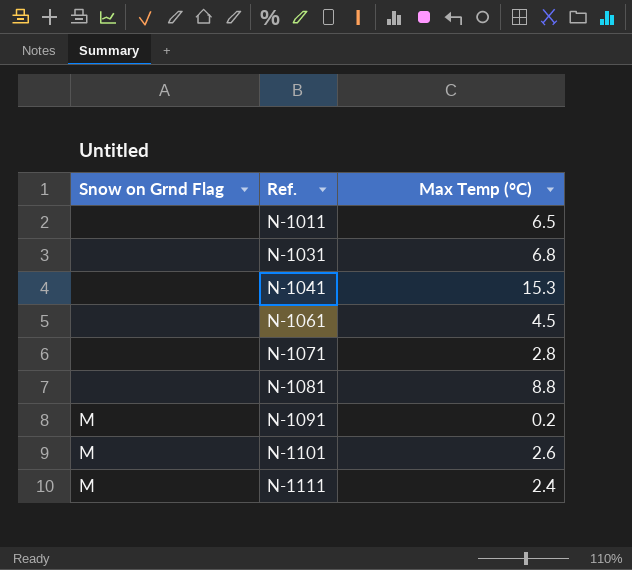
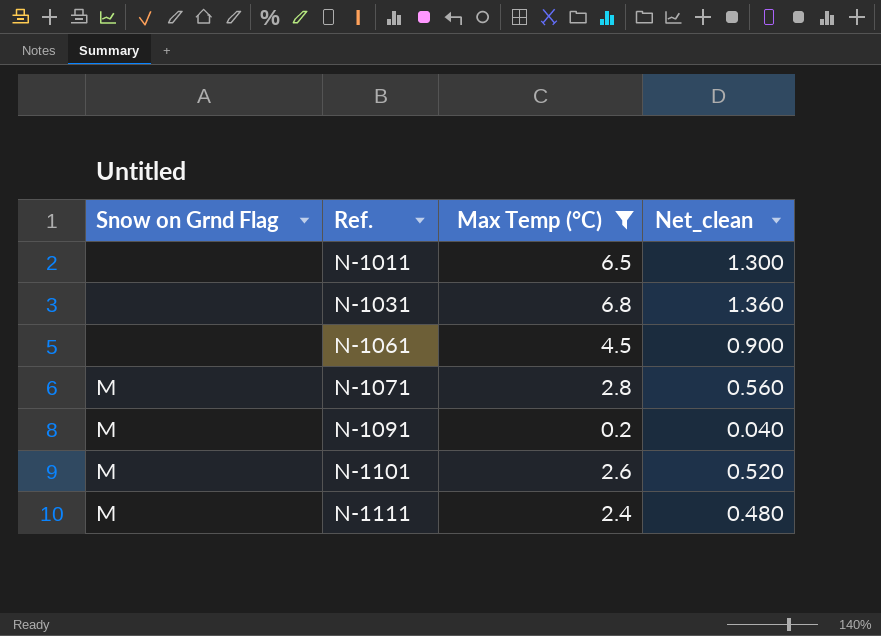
filter: none -> Max Temp (°C) <= 6.8
column Net_clean | formula: none -> [Max Temp (°C)] * 0.2
N-1071 | Snow on Grnd Flag: none -> M

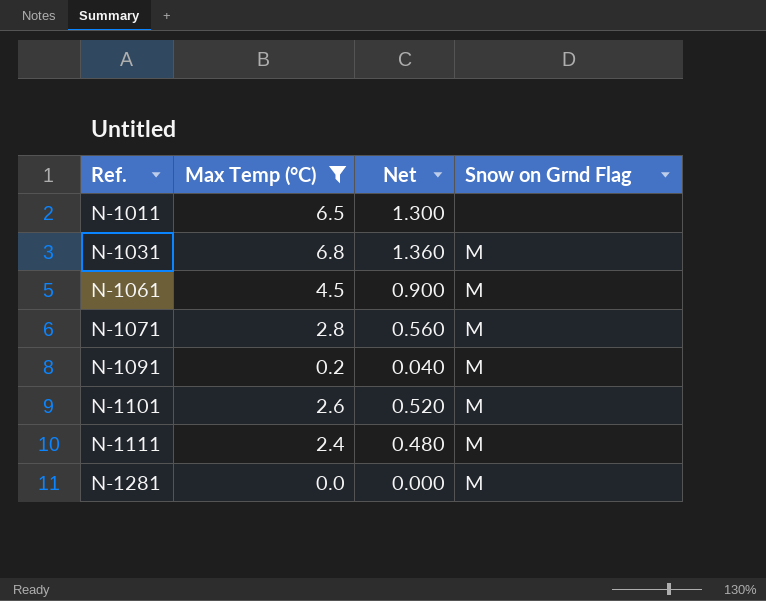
column name: Net_clean -> Net
column Snow on Grnd Flag | position: 1 -> 4
N-1031 | Snow on Grnd Flag: none -> M
N-1061 | Snow on Grnd Flag: none -> M
row N-1281: none -> 0.0 | 0.000 | M

